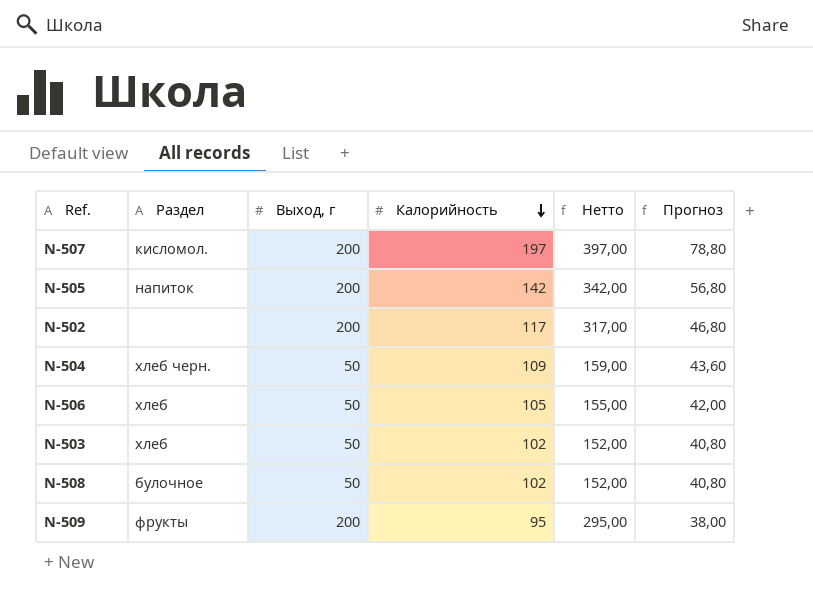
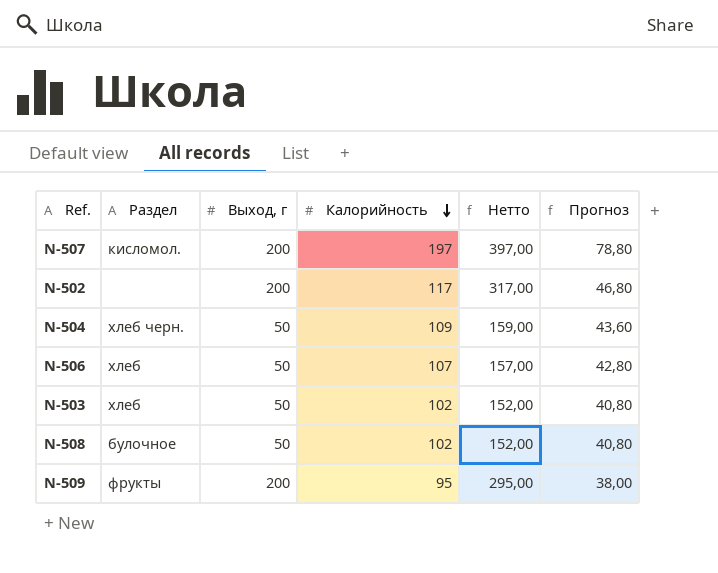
row N-505: напиток | 200 | 142 | 342,00 | 56,80 -> none
N-506 | Калорийность: 105 -> 107
N-506 | Нетто: 155,00 -> 157,00
N-506 | Прогноз: 42,00 -> 42,80

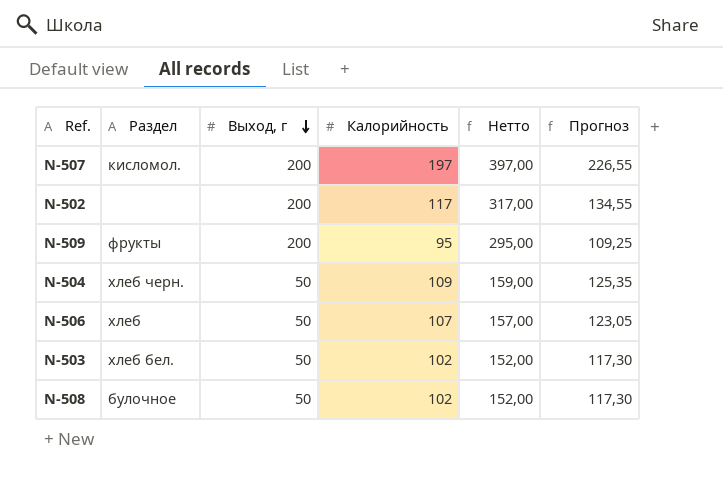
row order: Калорийность descending -> Выход, г descending
column Прогноз | formula: [Калорийность] * 0,4 -> [Калорийность] * 1,15
N-503 | Раздел: хлеб -> хлеб бел.

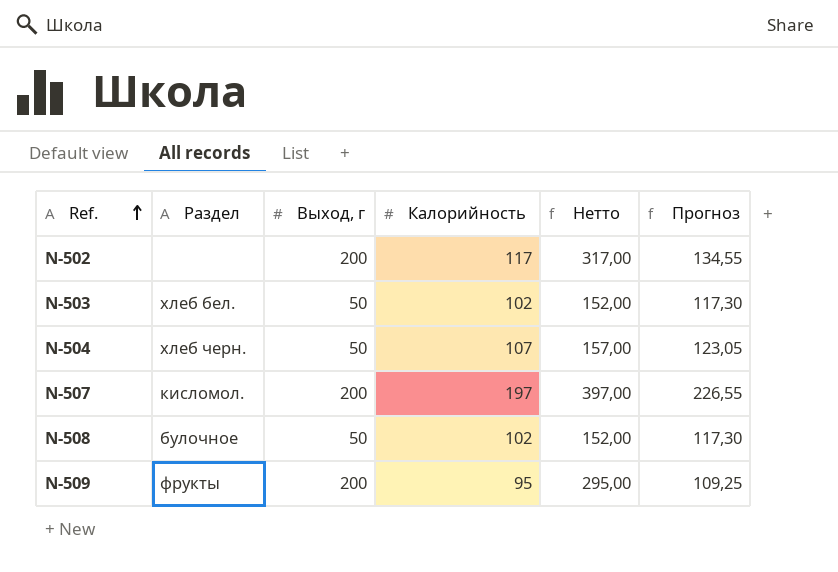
row order: Выход, г descending -> Ref. ascending
row N-506: хлеб | 50 | 107 | 157,00 | 123,05 -> none
N-504 | Калорийность: 109 -> 107
N-504 | Нетто: 159,00 -> 157,00
N-504 | Прогноз: 125,35 -> 123,05

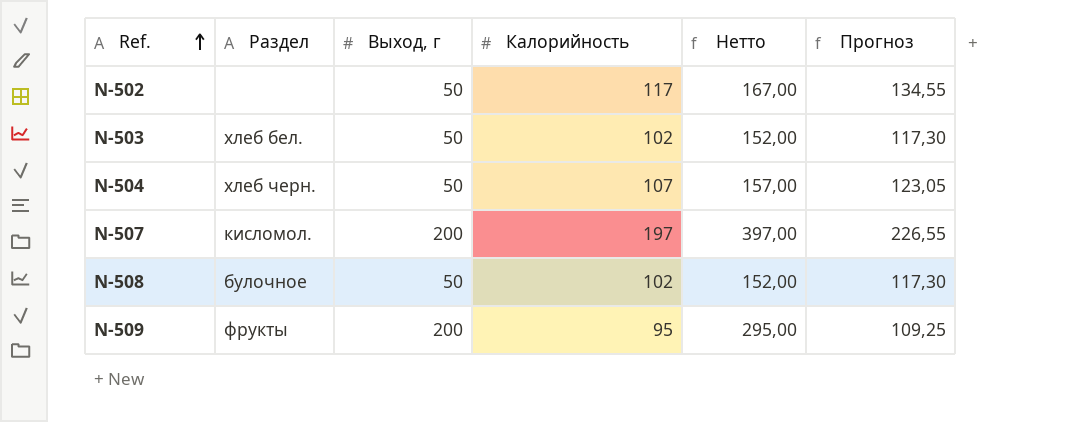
N-502 | Выход, г: 200 -> 50
N-502 | Нетто: 317,00 -> 167,00

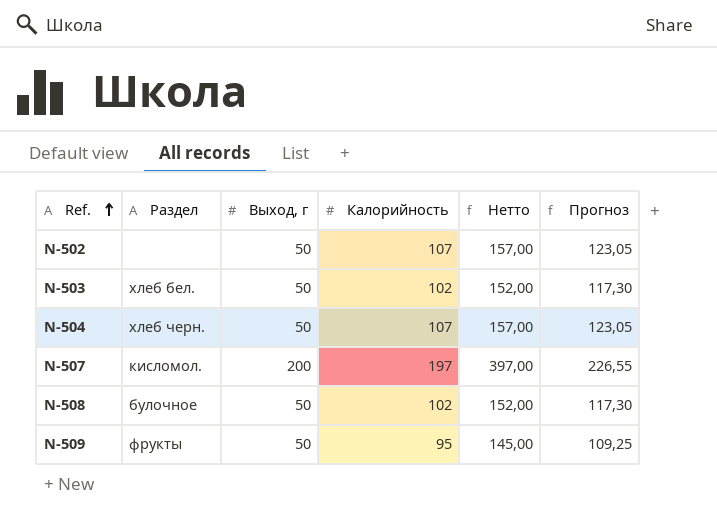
N-502 | Калорийность: 117 -> 107
N-502 | Нетто: 167,00 -> 157,00
N-502 | Прогноз: 134,55 -> 123,05
N-509 | Выход, г: 200 -> 50
N-509 | Нетто: 295,00 -> 145,00

